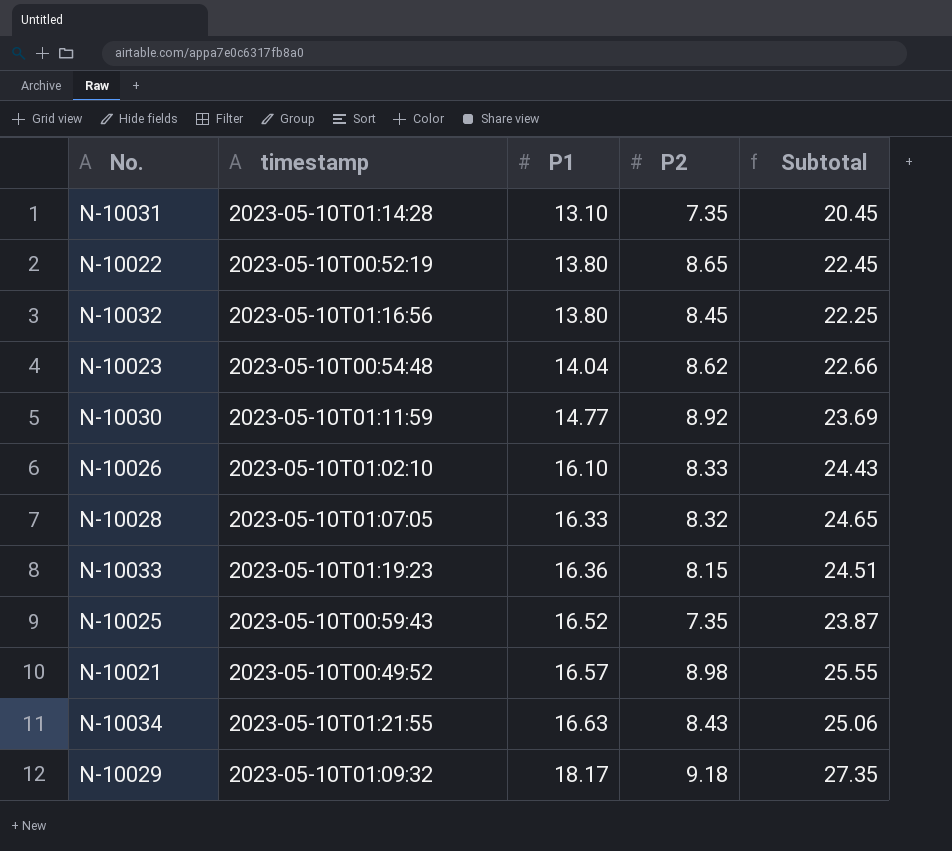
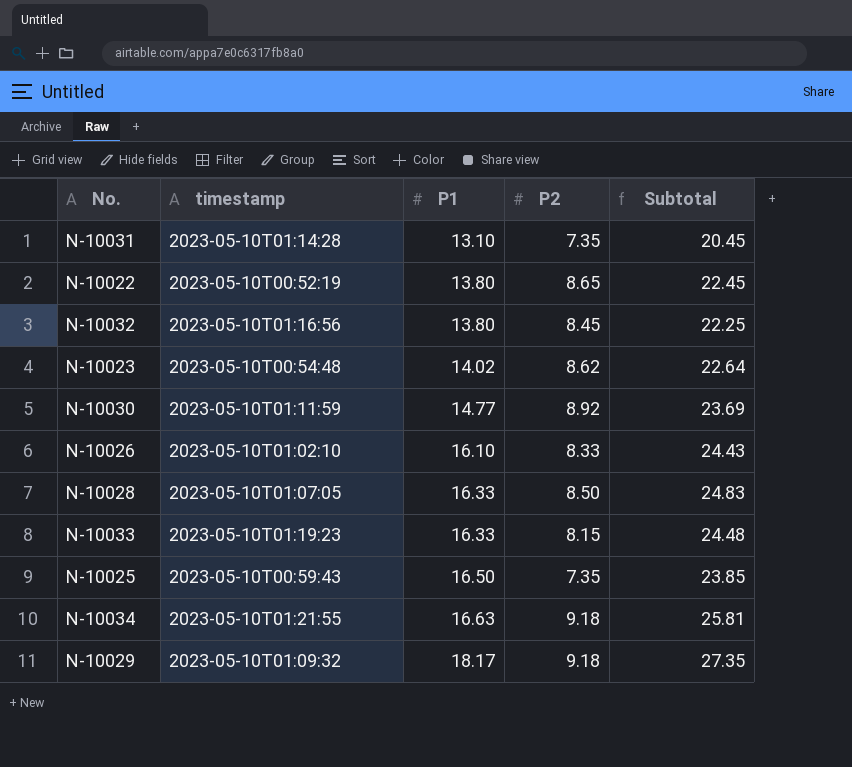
row N-10021: 2023-05-10T00:49:52 | 16.57 | 8.98 | 25.55 -> none
N-10023 | P1: 14.04 -> 14.02
N-10023 | Subtotal: 22.66 -> 22.64
N-10028 | P2: 8.32 -> 8.50
N-10028 | Subtotal: 24.65 -> 24.83
N-10033 | P1: 16.36 -> 16.33
N-10033 | Subtotal: 24.51 -> 24.48
N-10025 | P1: 16.52 -> 16.50
N-10025 | Subtotal: 23.87 -> 23.85
N-10034 | P2: 8.43 -> 9.18
N-10034 | Subtotal: 25.06 -> 25.81

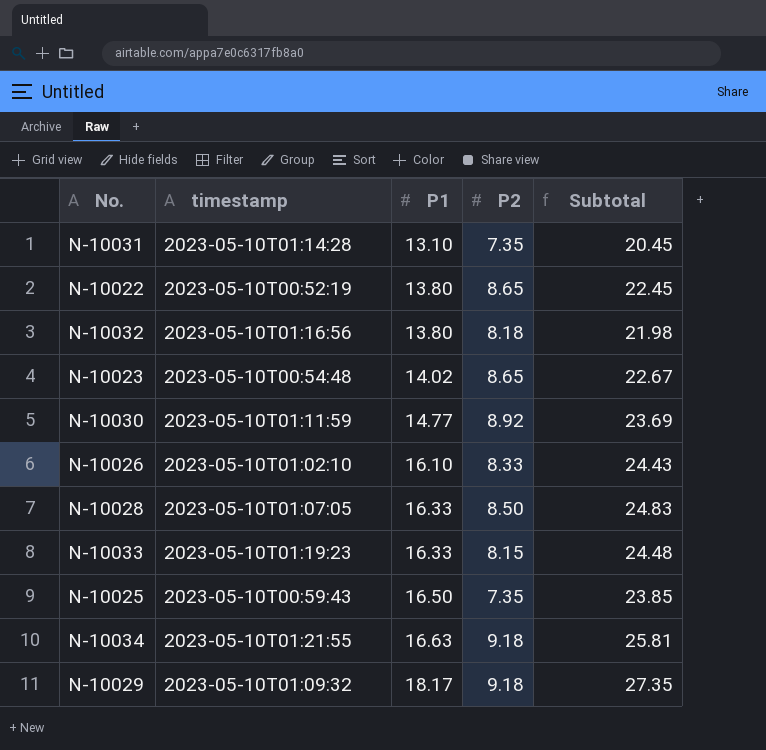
N-10032 | P2: 8.45 -> 8.18
N-10032 | Subtotal: 22.25 -> 21.98
N-10023 | P2: 8.62 -> 8.65
N-10023 | Subtotal: 22.64 -> 22.67

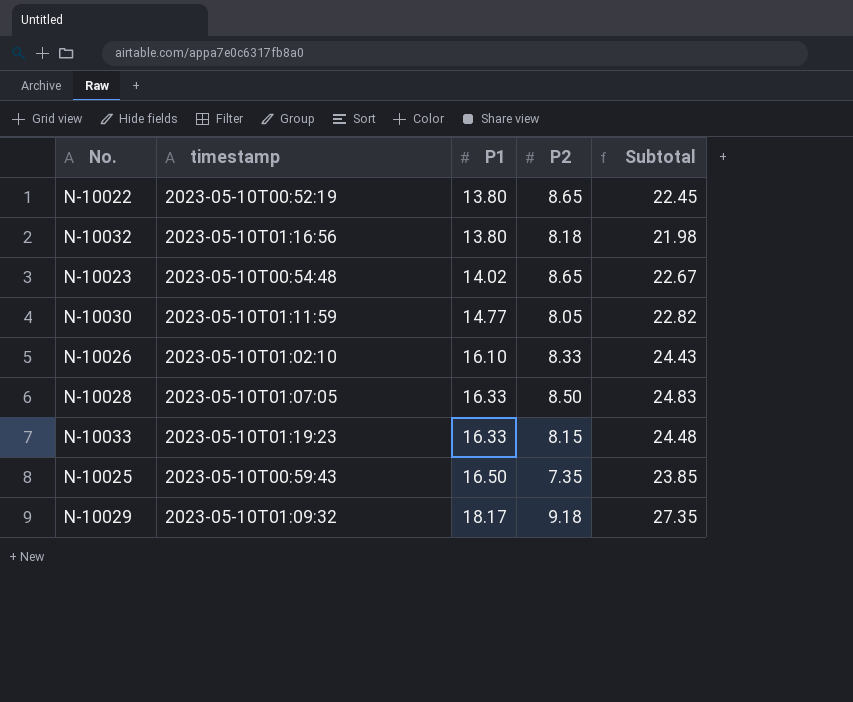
row N-10031: 2023-05-10T01:14:28 | 13.10 | 7.35 | 20.45 -> none
row N-10034: 2023-05-10T01:21:55 | 16.63 | 9.18 | 25.81 -> none
N-10030 | P2: 8.92 -> 8.05
N-10030 | Subtotal: 23.69 -> 22.82

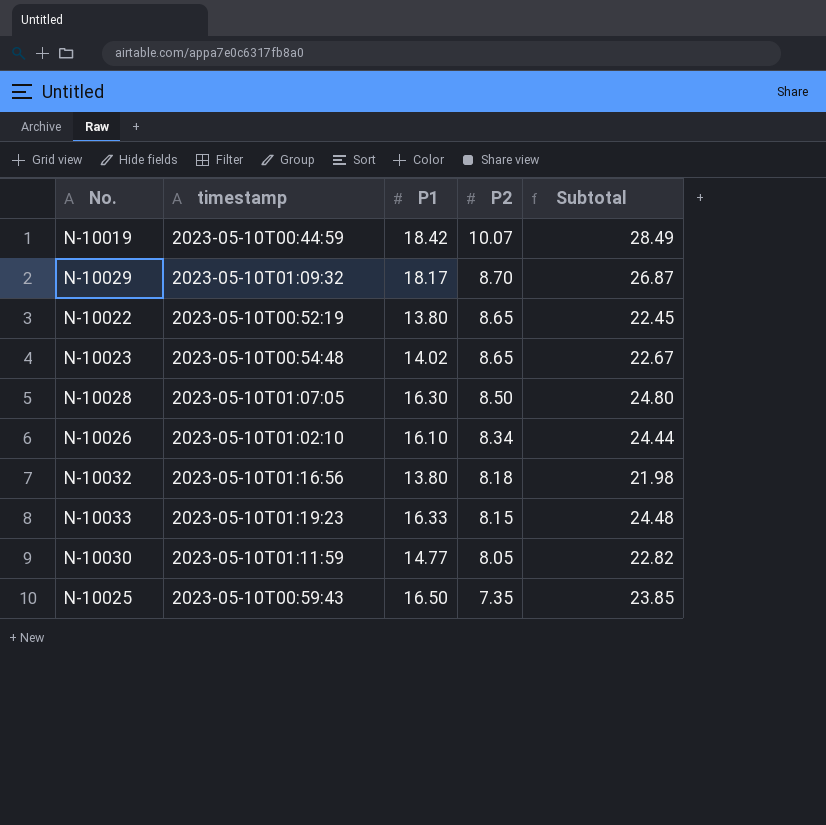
row order: P1 ascending -> P2 descending
row N-10019: none -> 2023-05-10T00:44:59 | 18.42 | 10.07 | 28.49
N-10029 | P2: 9.18 -> 8.70
N-10029 | Subtotal: 27.35 -> 26.87
N-10028 | P1: 16.33 -> 16.30
N-10028 | Subtotal: 24.83 -> 24.80
N-10026 | P2: 8.33 -> 8.34
N-10026 | Subtotal: 24.43 -> 24.44

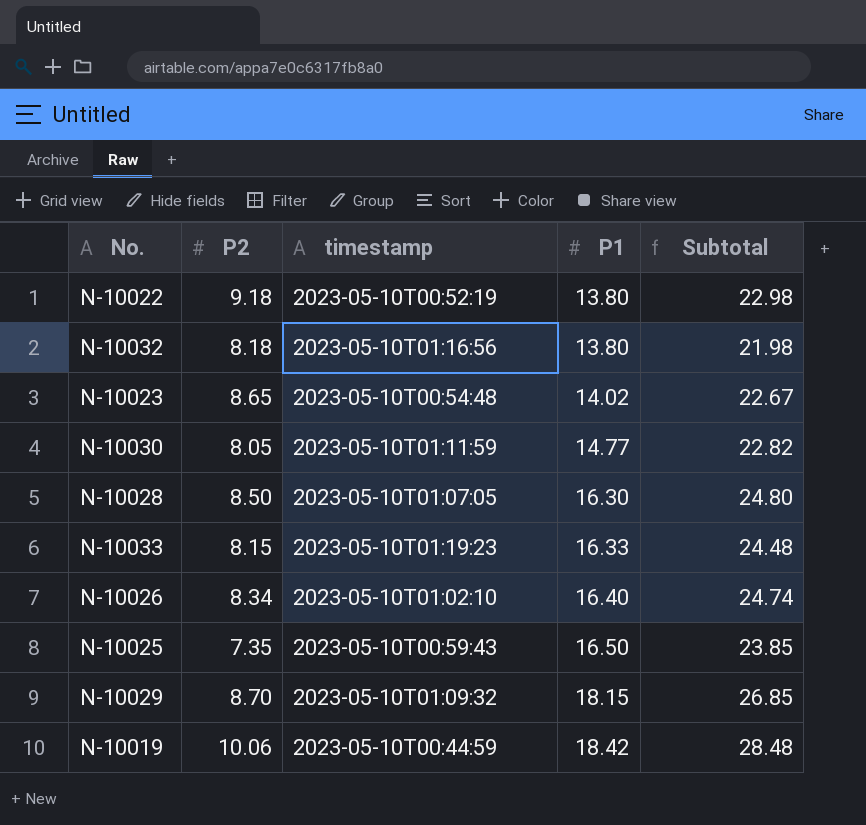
row order: P2 descending -> P1 ascending
column P2 | position: 4 -> 2
N-10022 | P2: 8.65 -> 9.18
N-10022 | Subtotal: 22.45 -> 22.98
N-10026 | P1: 16.10 -> 16.40
N-10026 | Subtotal: 24.44 -> 24.74
N-10029 | P1: 18.17 -> 18.15
N-10029 | Subtotal: 26.87 -> 26.85
N-10019 | P2: 10.07 -> 10.06
N-10019 | Subtotal: 28.49 -> 28.48

